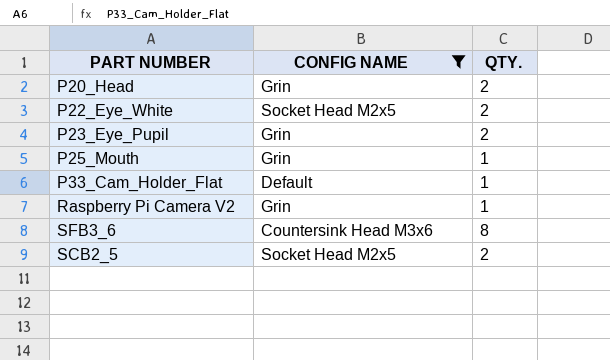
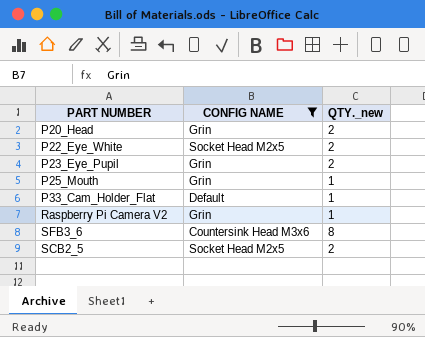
column name: QTY. -> QTY._new

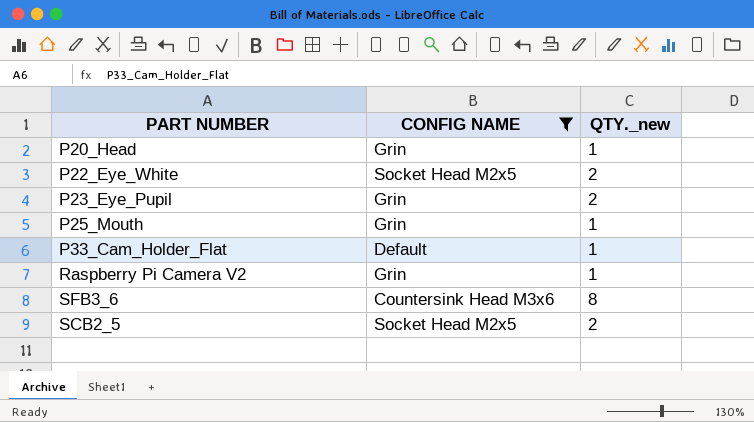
P20_Head | QTY._new: 2 -> 1

